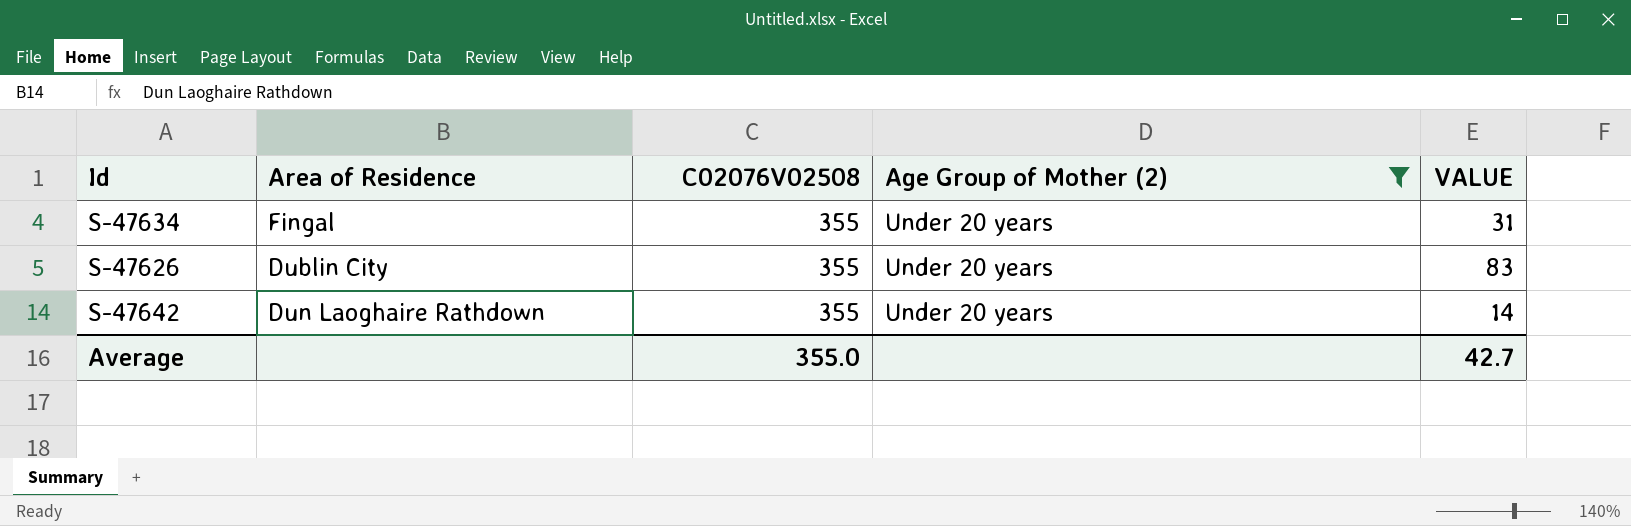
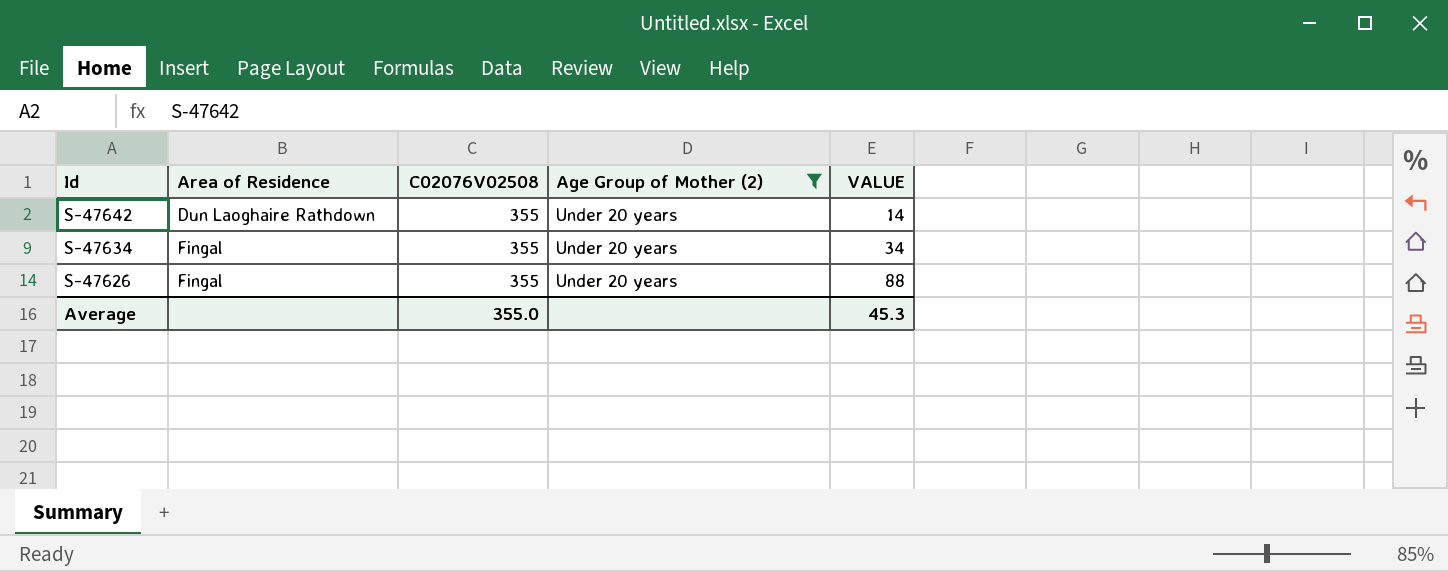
row order: none -> Id descending
S-47634 | VALUE: 31 -> 34
S-47626 | Area of Residence: Dublin City -> Fingal
S-47626 | VALUE: 83 -> 88
Average | VALUE: 42.7 -> 45.3

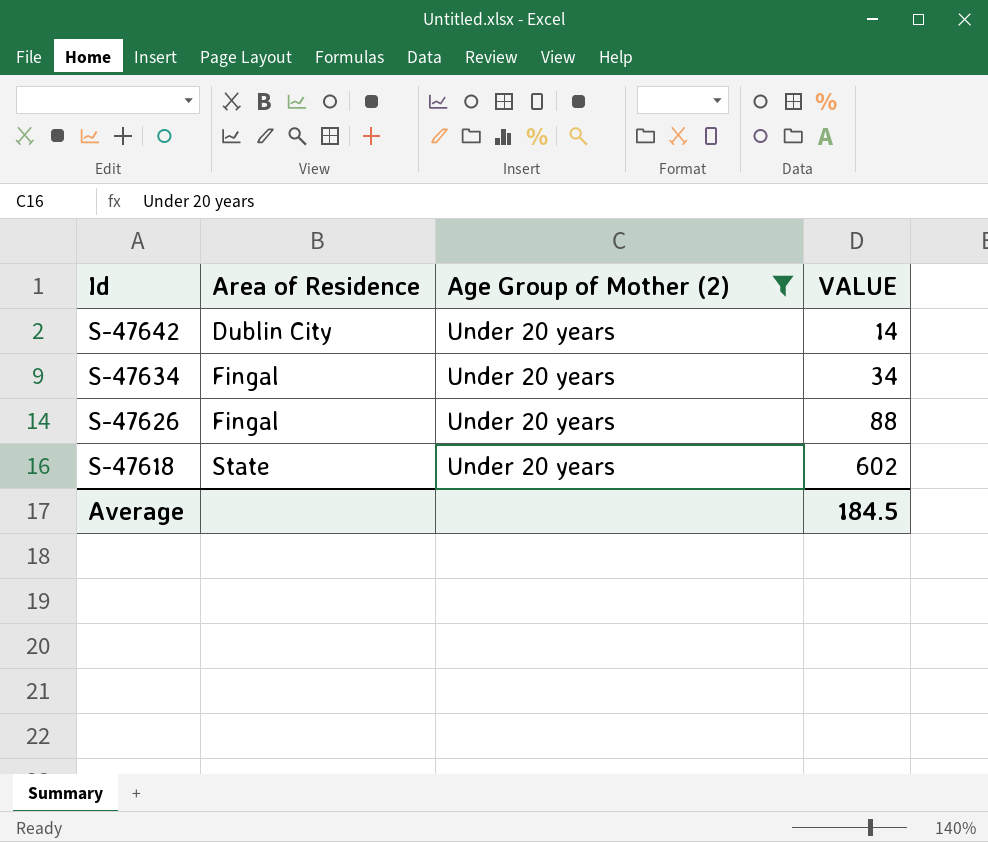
column C02076V02508 | position: 3 -> none
S-47642 | Area of Residence: Dun Laoghaire Rathdown -> Dublin City
row S-47618: none -> State | Under 20 years | 602
Average | VALUE: 45.3 -> 184.5

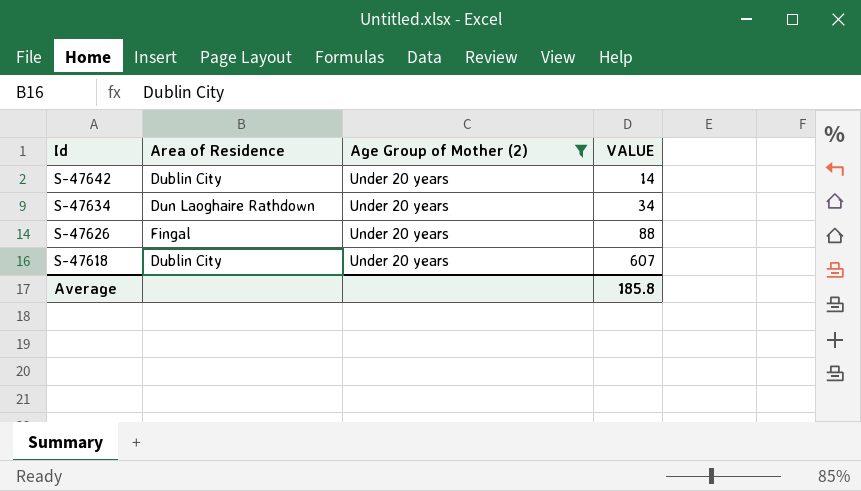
S-47634 | Area of Residence: Fingal -> Dun Laoghaire Rathdown
S-47618 | Area of Residence: State -> Dublin City
S-47618 | VALUE: 602 -> 607
Average | VALUE: 184.5 -> 185.8

